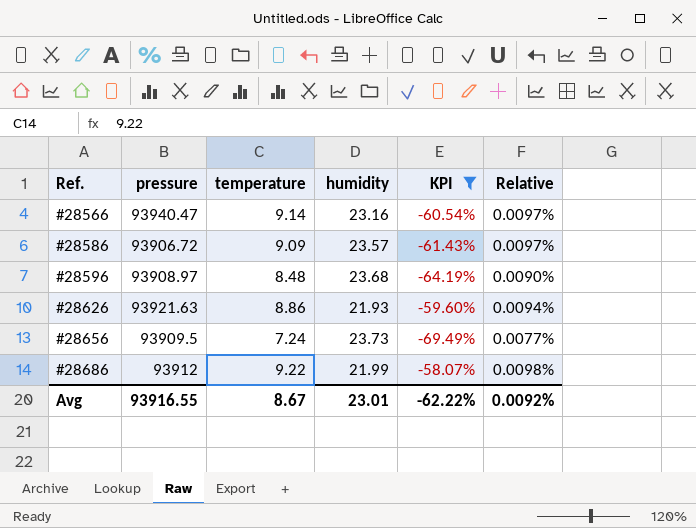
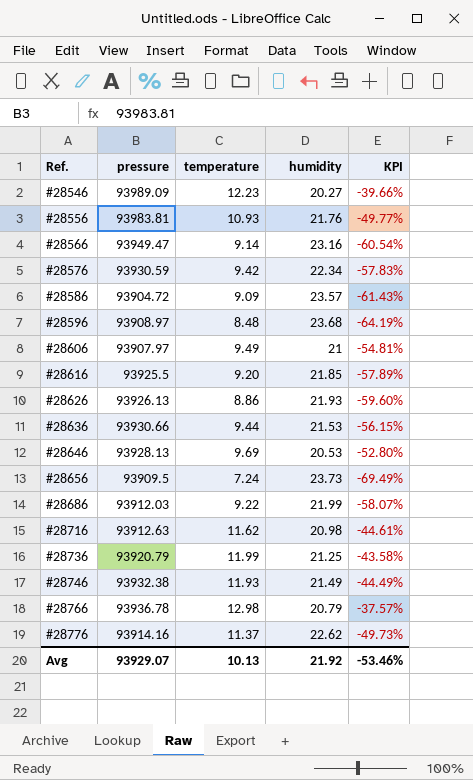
filter: KPI <= -58.07% -> none
column Relative | formula: [temperature] / [pressure] -> none
#28566 | pressure: 93940.47 -> 93949.47
#28586 | pressure: 93906.72 -> 93904.72
#28626 | pressure: 93921.63 -> 93926.13
#28686 | pressure: 93912 -> 93912.03
Avg | pressure: 93916.55 -> 93929.07
Avg | temperature: 8.67 -> 10.13
Avg | humidity: 23.01 -> 21.92
Avg | KPI: -62.22% -> -53.46%

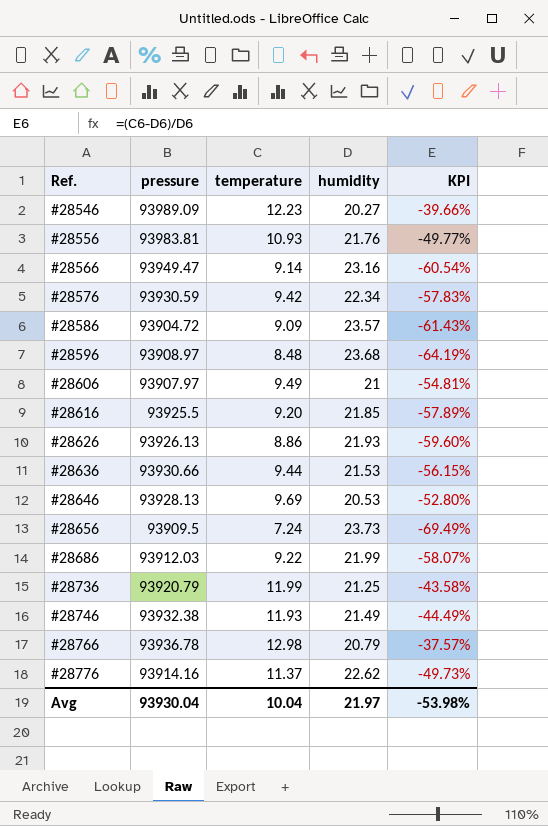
row #28716: 93912.63 | 11.62 | 20.98 | -44.61% -> none
Avg | pressure: 93929.07 -> 93930.04
Avg | temperature: 10.13 -> 10.04
Avg | humidity: 21.92 -> 21.97
Avg | KPI: -53.46% -> -53.98%

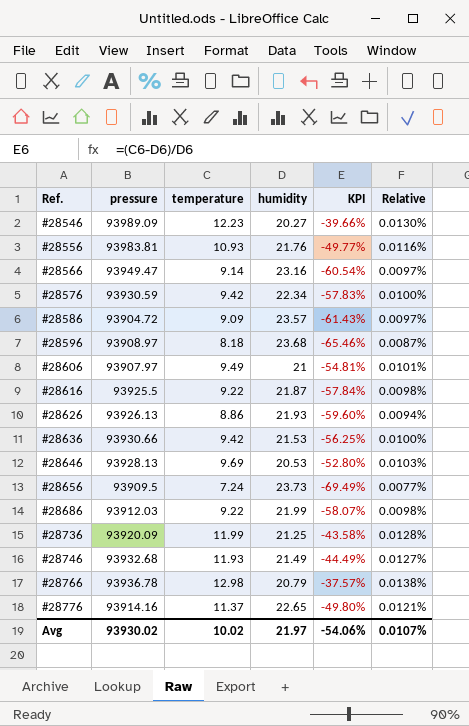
column Relative | formula: none -> [temperature] / [pressure]
#28596 | temperature: 8.48 -> 8.18
#28596 | KPI: -64.19% -> -65.46%
#28616 | temperature: 9.20 -> 9.22
#28616 | humidity: 21.85 -> 21.87
#28616 | KPI: -57.89% -> -57.84%
#28636 | temperature: 9.44 -> 9.42
#28636 | KPI: -56.15% -> -56.25%
#28736 | pressure: 93920.79 -> 93920.09
#28746 | pressure: 93932.38 -> 93932.68
#28776 | humidity: 22.62 -> 22.65
#28776 | KPI: -49.73% -> -49.80%
Avg | pressure: 93930.04 -> 93930.02
Avg | temperature: 10.04 -> 10.02
Avg | KPI: -53.98% -> -54.06%

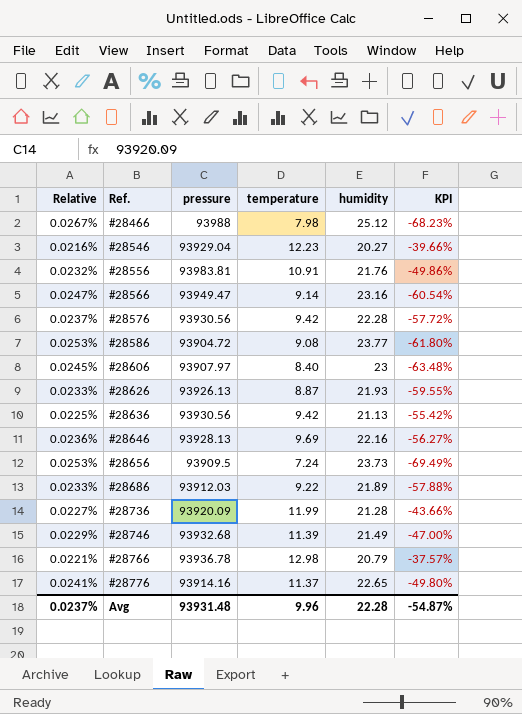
column Relative | formula: [temperature] / [pressure] -> [humidity] / [pressure]
column Relative | position: 6 -> 1
row #28596: 93908.97 | 8.18 | 23.68 | -65.46% | 0.0087% -> none
row #28616: 93925.5 | 9.22 | 21.87 | -57.84% | 0.0098% -> none
row #28466: none -> 0.0267% | 93988 | 7.98 | 25.12 | -68.23%
#28546 | pressure: 93989.09 -> 93929.04
#28556 | temperature: 10.93 -> 10.91
#28556 | KPI: -49.77% -> -49.86%
#28576 | pressure: 93930.59 -> 93930.56
#28576 | humidity: 22.34 -> 22.28
#28576 | KPI: -57.83% -> -57.72%
#28586 | temperature: 9.09 -> 9.08
#28586 | humidity: 23.57 -> 23.77
#28586 | KPI: -61.43% -> -61.80%
#28606 | temperature: 9.49 -> 8.40
#28606 | humidity: 21 -> 23
#28606 | KPI: -54.81% -> -63.48%
#28626 | temperature: 8.86 -> 8.87
#28626 | KPI: -59.60% -> -59.55%
#28636 | pressure: 93930.66 -> 93930.56
#28636 | humidity: 21.53 -> 21.13
#28636 | KPI: -56.25% -> -55.42%
#28646 | humidity: 20.53 -> 22.16
#28646 | KPI: -52.80% -> -56.27%
#28686 | humidity: 21.99 -> 21.89
#28686 | KPI: -58.07% -> -57.88%
#28736 | humidity: 21.25 -> 21.28
#28736 | KPI: -43.58% -> -43.66%
#28746 | temperature: 11.93 -> 11.39
#28746 | KPI: -44.49% -> -47.00%
Avg | Relative: 0.0107% -> 0.0237%
Avg | pressure: 93930.02 -> 93931.48
Avg | temperature: 10.02 -> 9.96
Avg | humidity: 21.97 -> 22.28
Avg | KPI: -54.06% -> -54.87%

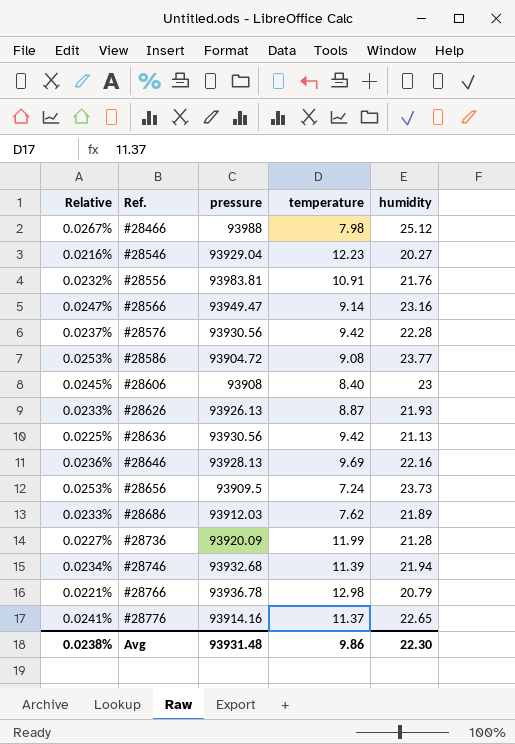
column KPI | formula: ([temperature] - [humidity]) / [humidity] -> none
#28606 | pressure: 93907.97 -> 93908
#28686 | temperature: 9.22 -> 7.62
#28746 | Relative: 0.0229% -> 0.0234%
#28746 | humidity: 21.49 -> 21.94
Avg | Relative: 0.0237% -> 0.0238%
Avg | temperature: 9.96 -> 9.86
Avg | humidity: 22.28 -> 22.30

